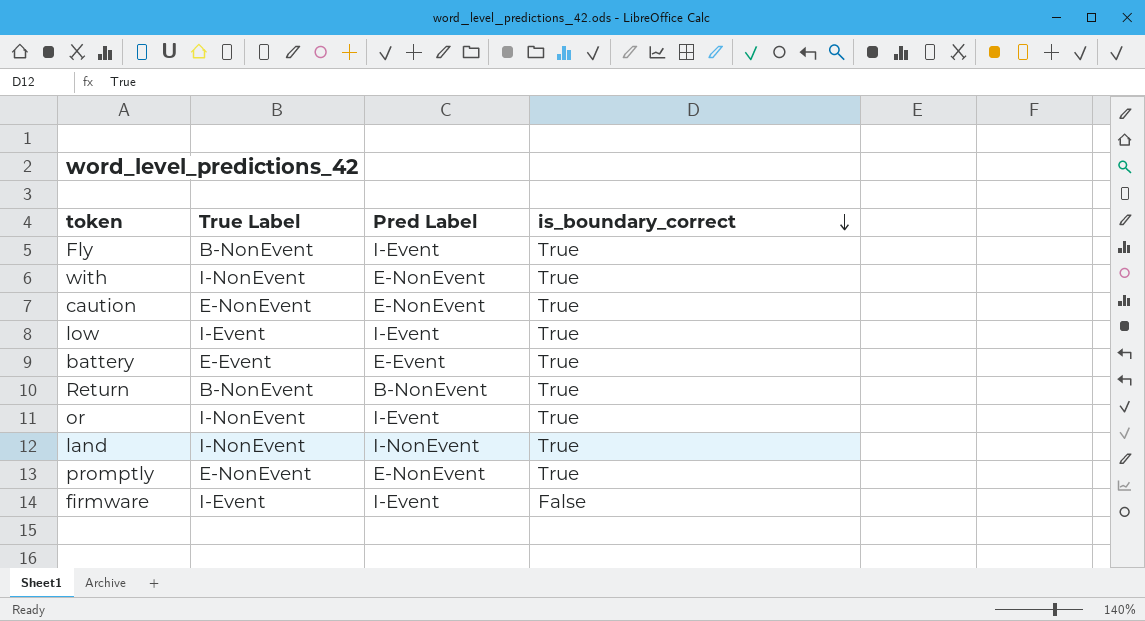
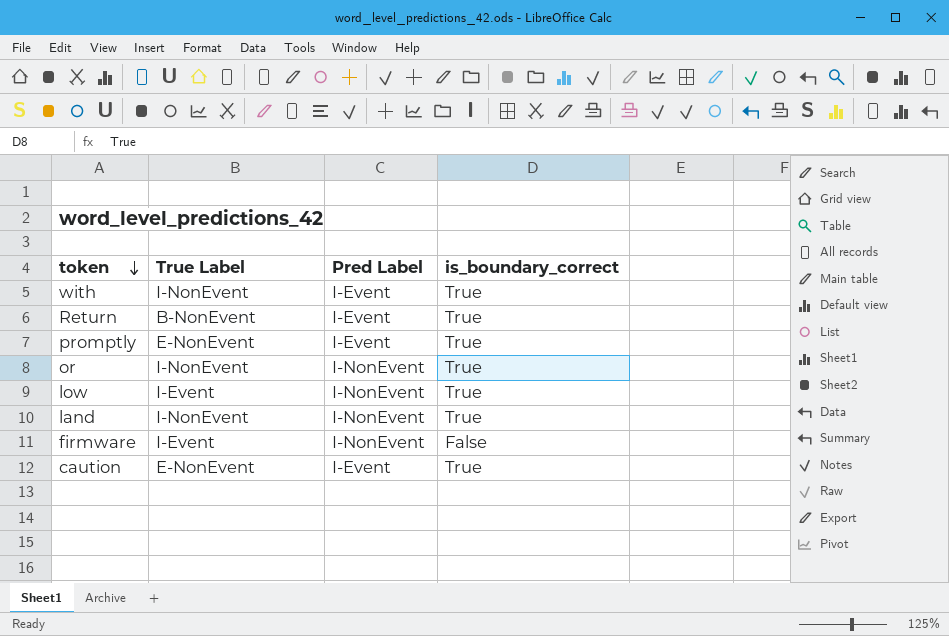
row order: is_boundary_correct descending -> token descending
row Fly: B-NonEvent | I-Event | True -> none
row battery: E-Event | E-Event | True -> none
with | Pred Label: E-NonEvent -> I-Event
Return | Pred Label: B-NonEvent -> I-Event
promptly | Pred Label: E-NonEvent -> I-Event
or | Pred Label: I-Event -> I-NonEvent
low | Pred Label: I-Event -> I-NonEvent
firmware | Pred Label: I-Event -> I-NonEvent
caution | Pred Label: E-NonEvent -> I-Event

